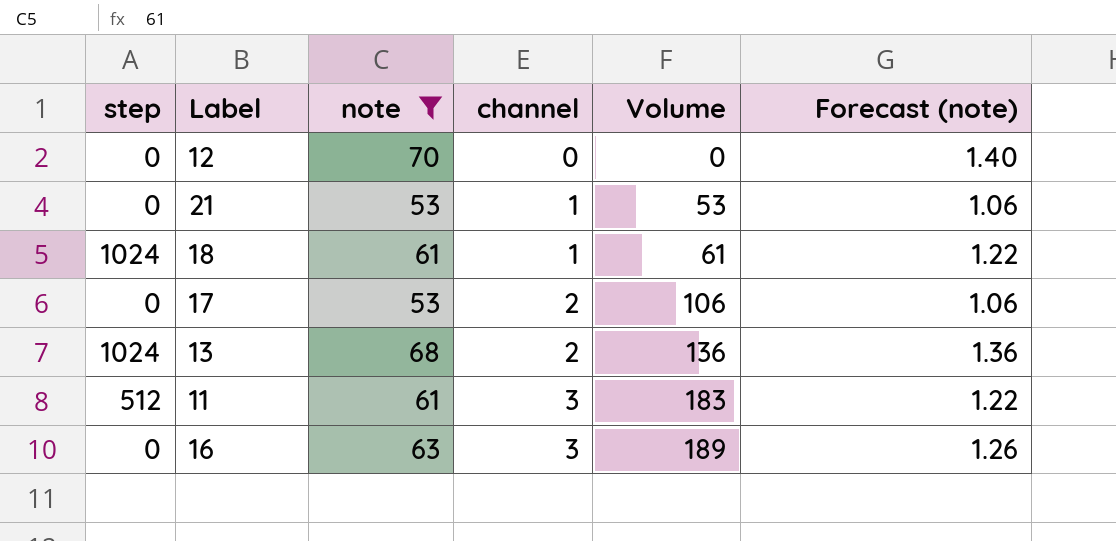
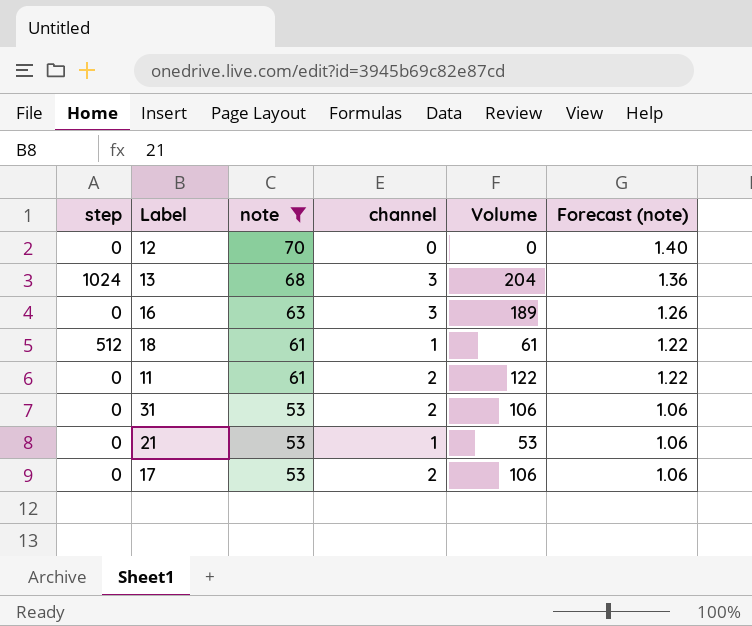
row order: channel ascending -> note descending
13 | channel: 2 -> 3
13 | Volume: 136 -> 204
18 | step: 1024 -> 512
11 | step: 512 -> 0
11 | channel: 3 -> 2
11 | Volume: 183 -> 122
row 31: none -> 0 | 53 | 2 | 106 | 1.06

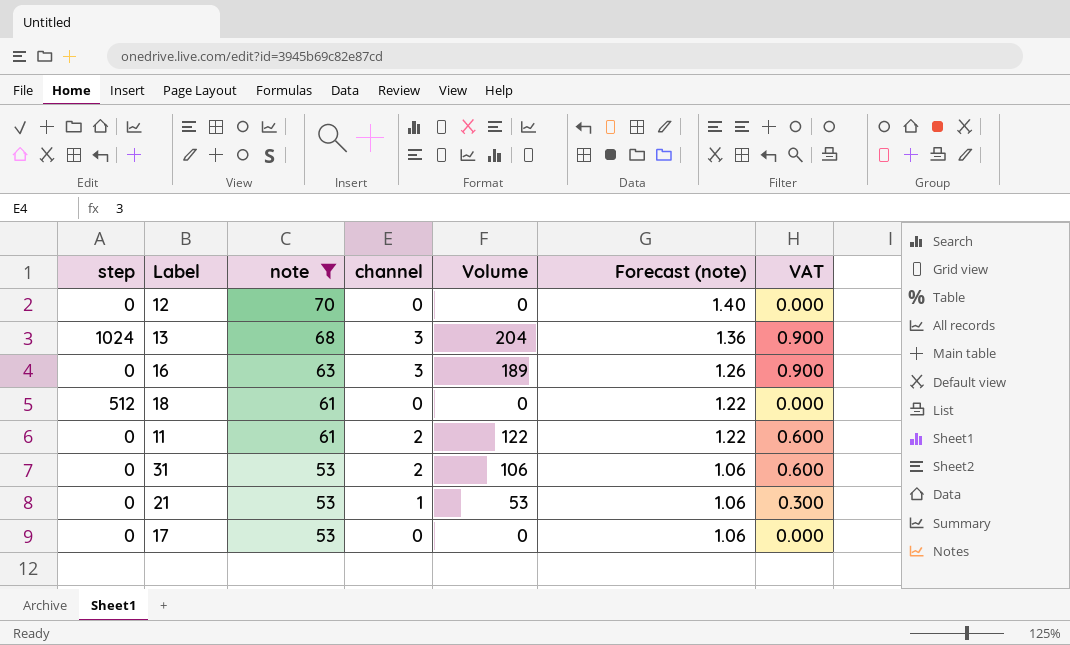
column VAT | formula: none -> [channel] * 0.3
18 | channel: 1 -> 0
18 | Volume: 61 -> 0
17 | channel: 2 -> 0
17 | Volume: 106 -> 0

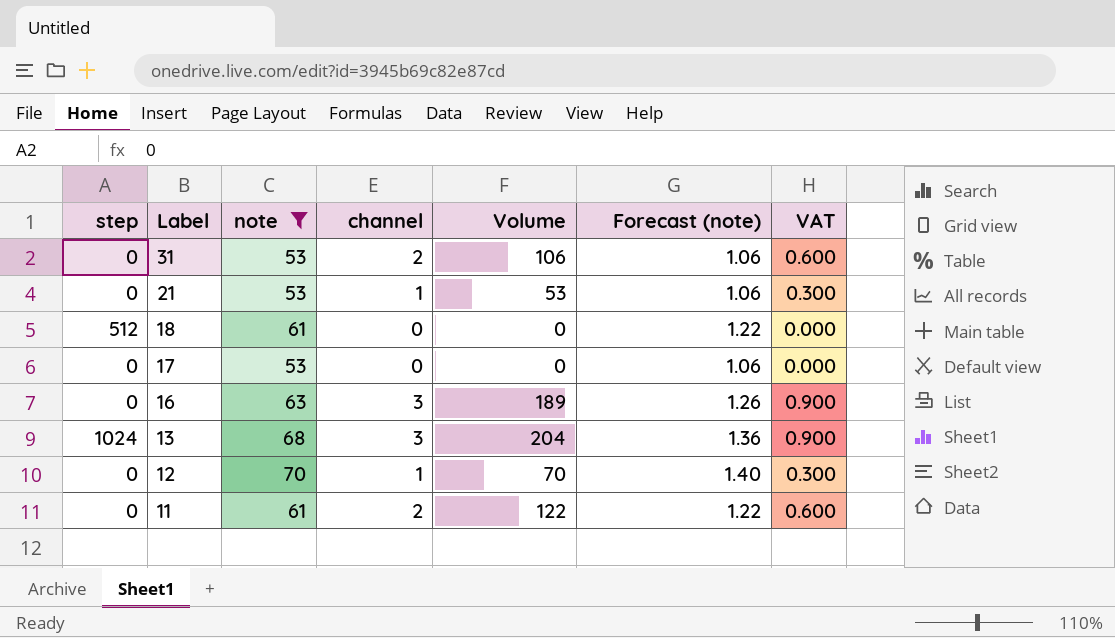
row order: note descending -> Label descending
12 | channel: 0 -> 1
12 | Volume: 0 -> 70
12 | VAT: 0.000 -> 0.300

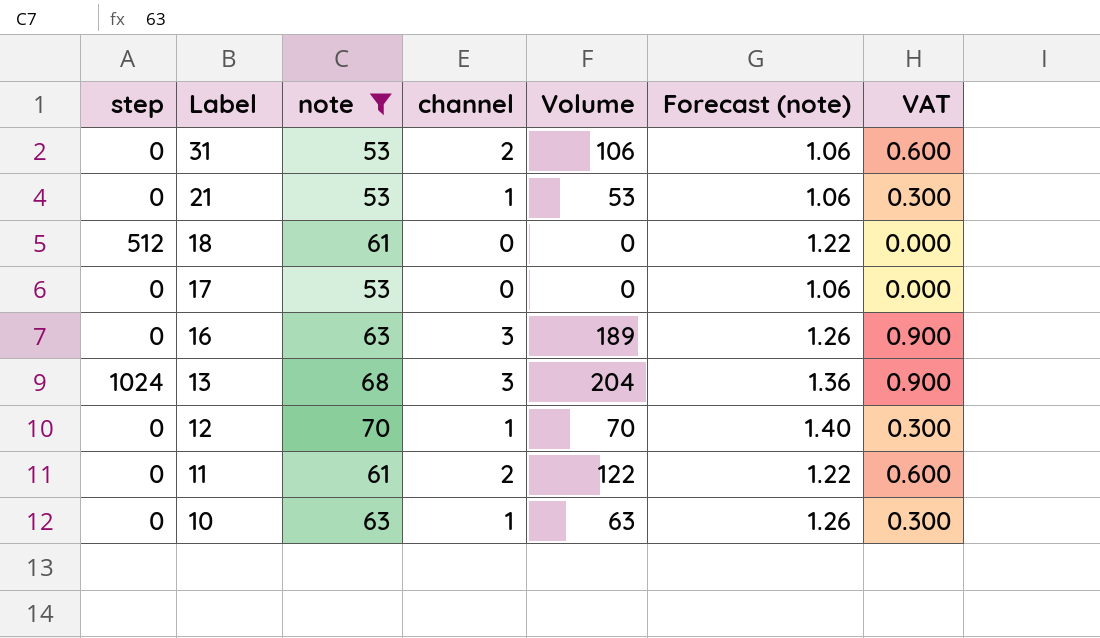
row 10: none -> 0 | 63 | 1 | 63 | 1.26 | 0.300

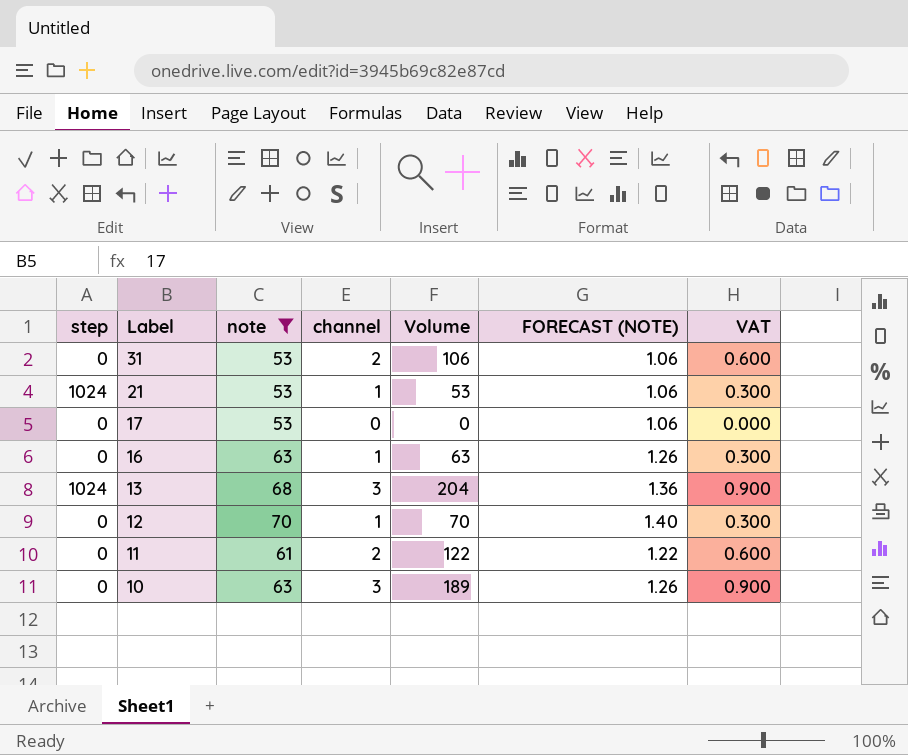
column name: Forecast (note) -> FORECAST (NOTE)
row 18: 512 | 61 | 0 | 0 | 1.22 | 0.000 -> none
21 | step: 0 -> 1024
16 | channel: 3 -> 1
16 | Volume: 189 -> 63
16 | VAT: 0.900 -> 0.300
10 | channel: 1 -> 3
10 | Volume: 63 -> 189
10 | VAT: 0.300 -> 0.900

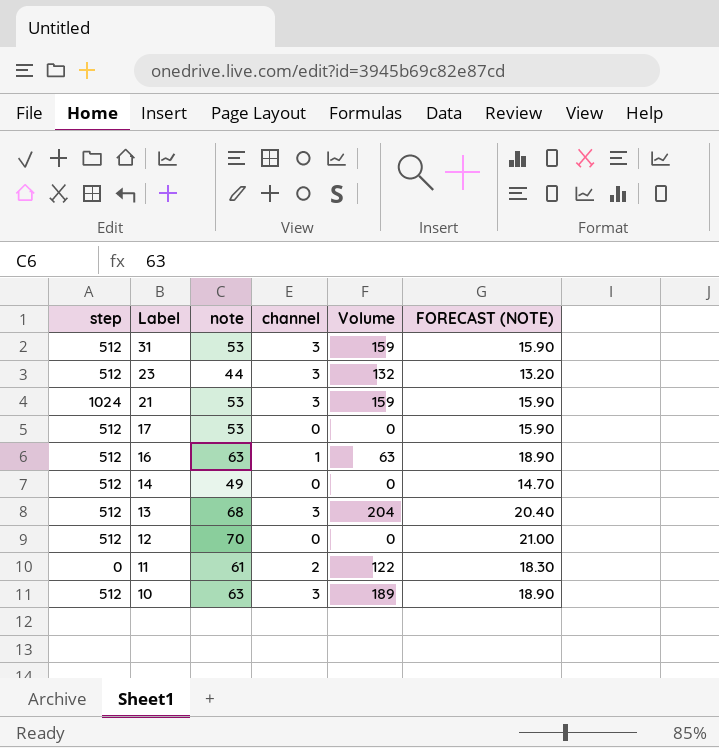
filter: note >= 53 -> none
column VAT | formula: [channel] * 0.3 -> none
column FORECAST (NOTE) | formula: [note] * 0.02 -> [note] * 0.3
31 | step: 0 -> 512
31 | channel: 2 -> 3
31 | Volume: 106 -> 159
21 | channel: 1 -> 3
21 | Volume: 53 -> 159
17 | step: 0 -> 512
16 | step: 0 -> 512
13 | step: 1024 -> 512
12 | step: 0 -> 512
12 | channel: 1 -> 0
12 | Volume: 70 -> 0
10 | step: 0 -> 512

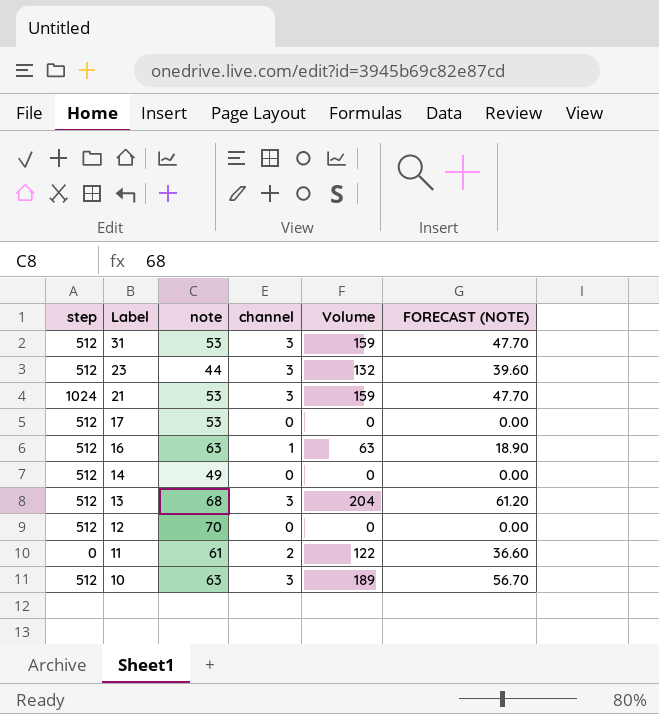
column FORECAST (NOTE) | formula: [note] * 0.3 -> [Volume] * 0.3

